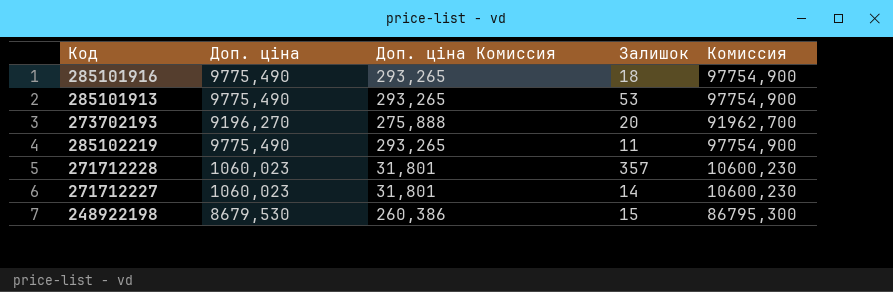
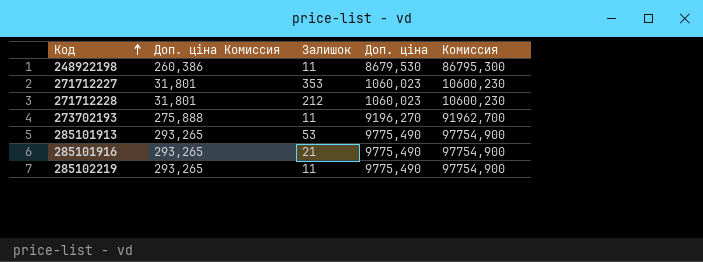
row order: none -> Код ascending
column Доп. ціна | position: 2 -> 4
248922198 | Залишок: 15 -> 11
271712227 | Залишок: 14 -> 353
271712228 | Залишок: 357 -> 212
273702193 | Залишок: 20 -> 11
285101916 | Залишок: 18 -> 21

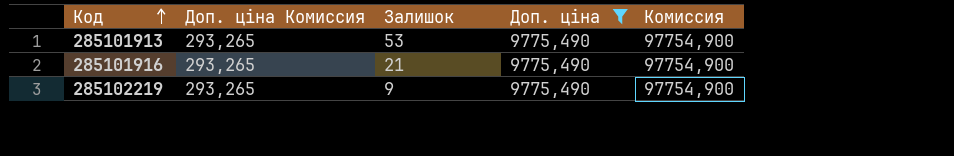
filter: none -> Доп. ціна = 9775,490
285102219 | Залишок: 11 -> 9

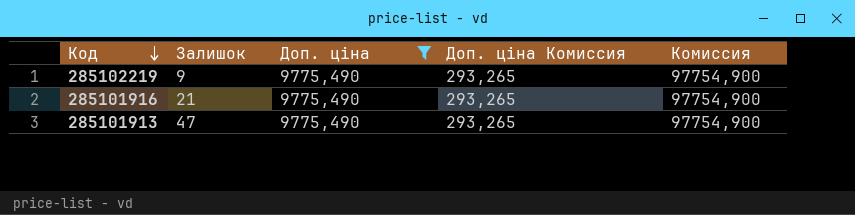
row order: Код ascending -> Код descending
column Доп. ціна Комиссия | position: 2 -> 4
285101913 | Залишок: 53 -> 47

